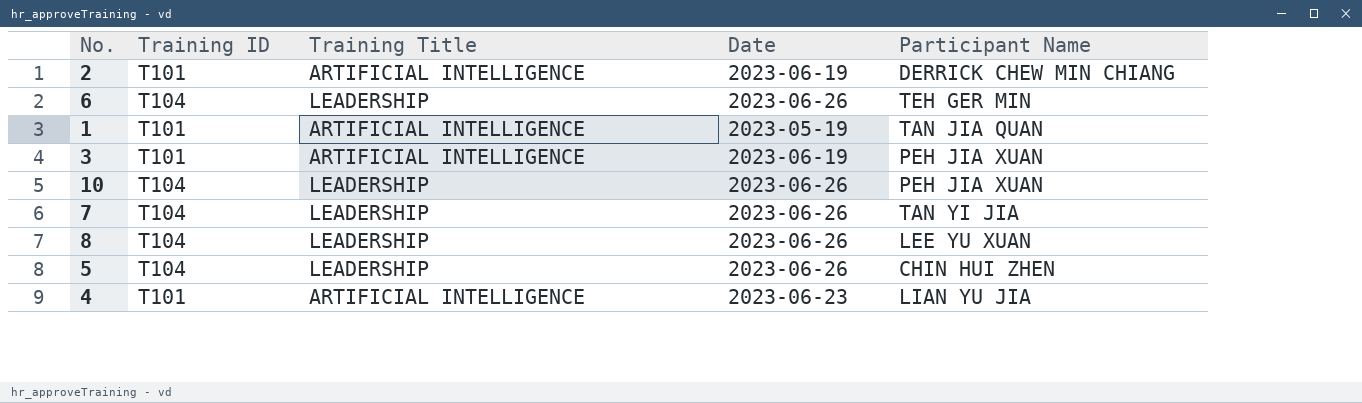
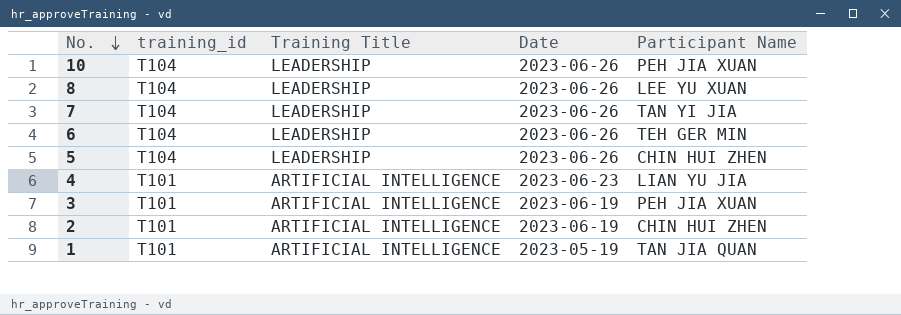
row order: none -> No. descending
column name: Training ID -> training_id
2 | Participant Name: DERRICK CHEW MIN CHIANG -> CHIN HUI ZHEN

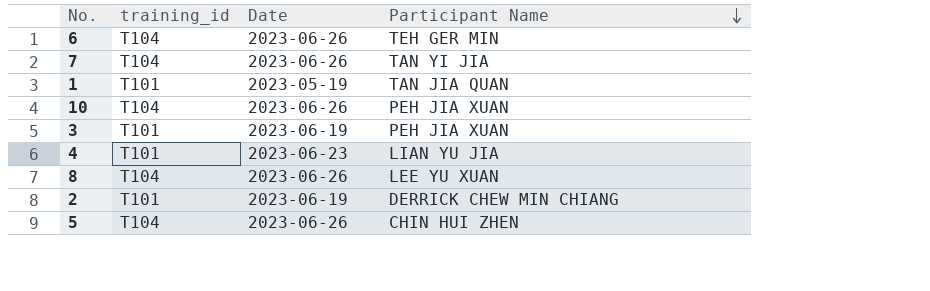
row order: No. descending -> Participant Name descending
column Training Title | position: 3 -> none
2 | Participant Name: CHIN HUI ZHEN -> DERRICK CHEW MIN CHIANG

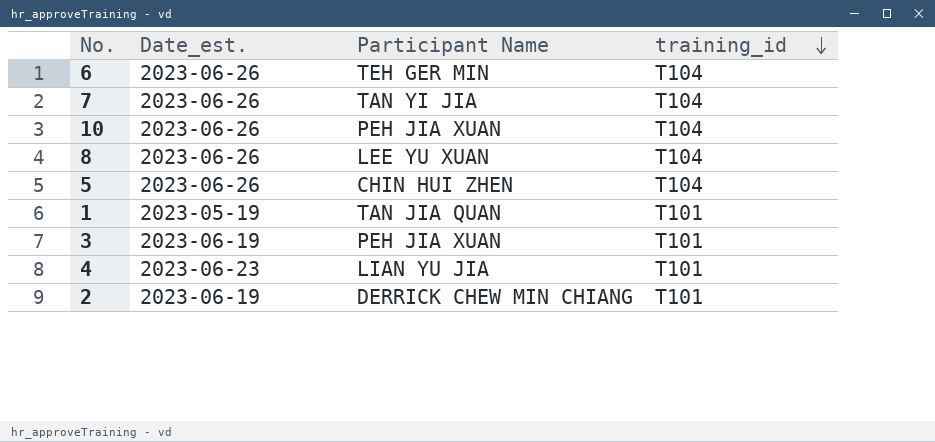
row order: Participant Name descending -> training_id descending
column name: Date -> Date_est.
column training_id | position: 2 -> 4

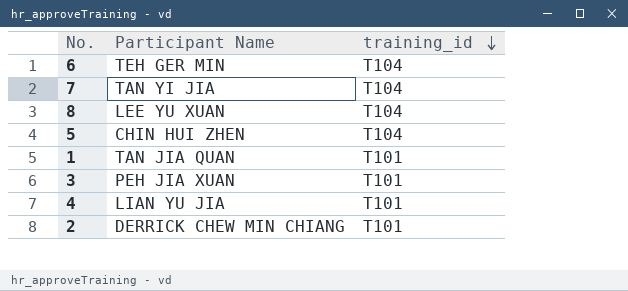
column Date_est. | position: 2 -> none
row 10: 2023-06-26 | PEH JIA XUAN | T104 -> none

